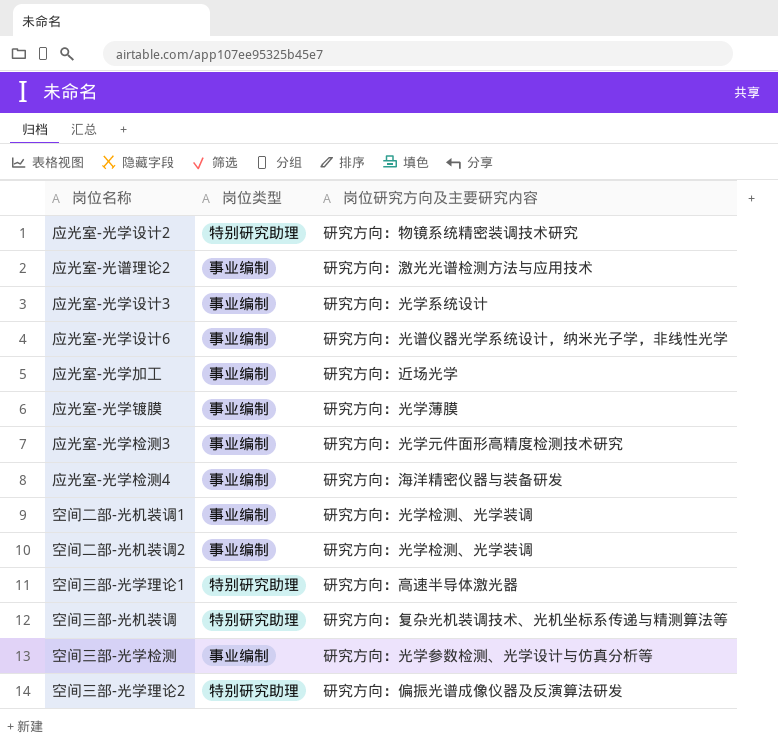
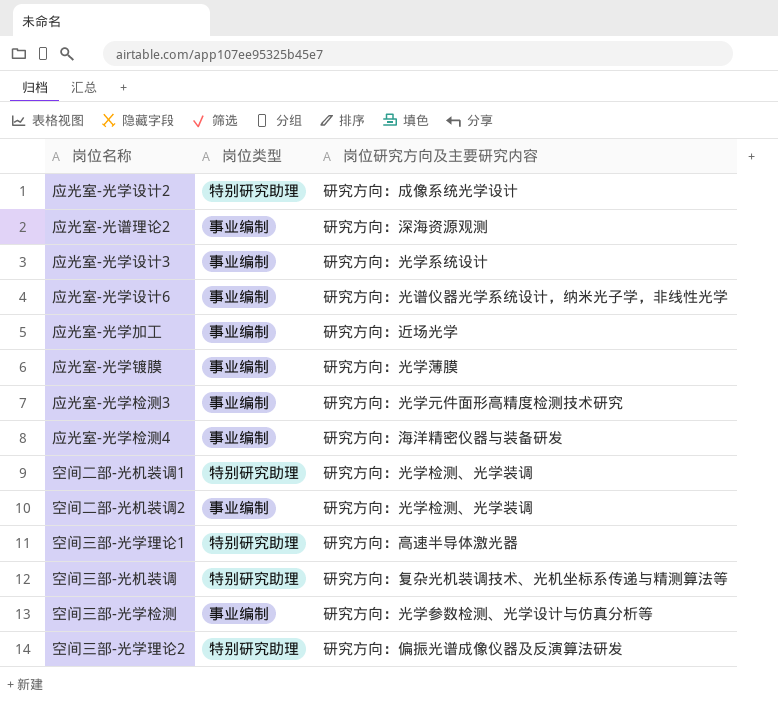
应光室-光学设计2 | 岗位研究方向及主要研究内容: 研究方向：物镜系统精密装调技术研究 -> 研究方向：成像系统光学设计
应光室-光谱理论2 | 岗位研究方向及主要研究内容: 研究方向：激光光谱检测方法与应用技术 -> 研究方向：深海资源观测
空间二部-光机装调1 | 岗位类型: 事业编制 -> 特别研究助理

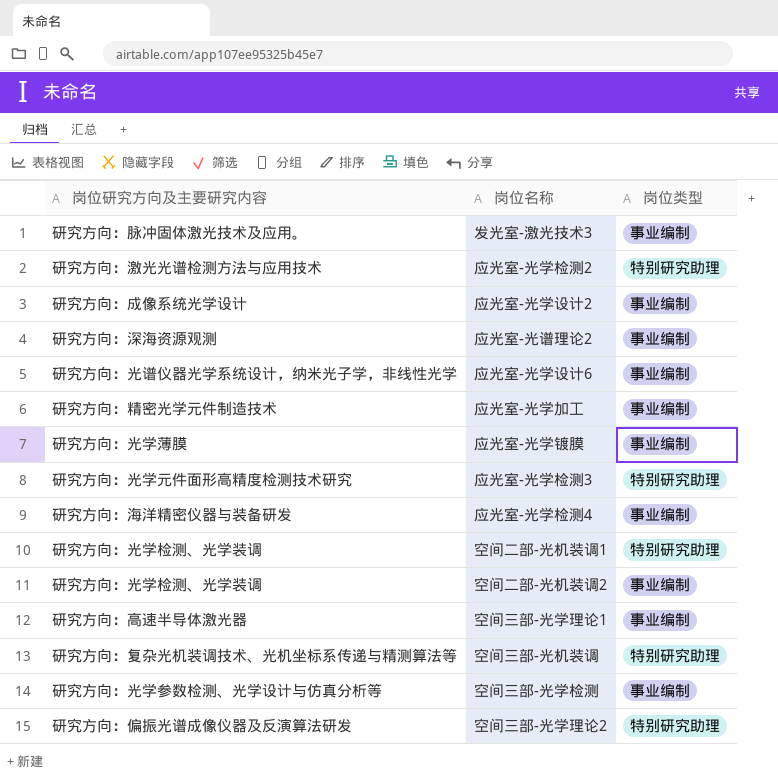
column 岗位研究方向及主要研究内容 | position: 3 -> 1
row 应光室-光学设计3: 事业编制 | 研究方向：光学系统设计 -> none
row 发光室-激光技术3: none -> 研究方向：脉冲固体激光技术及应用。 | 事业编制
row 应光室-光学检测2: none -> 研究方向：激光光谱检测方法与应用技术 | 特别研究助理
应光室-光学设计2 | 岗位类型: 特别研究助理 -> 事业编制
应光室-光学加工 | 岗位研究方向及主要研究内容: 研究方向：近场光学 -> 研究方向：精密光学元件制造技术
应光室-光学检测3 | 岗位类型: 事业编制 -> 特别研究助理
空间三部-光学理论1 | 岗位类型: 特别研究助理 -> 事业编制

